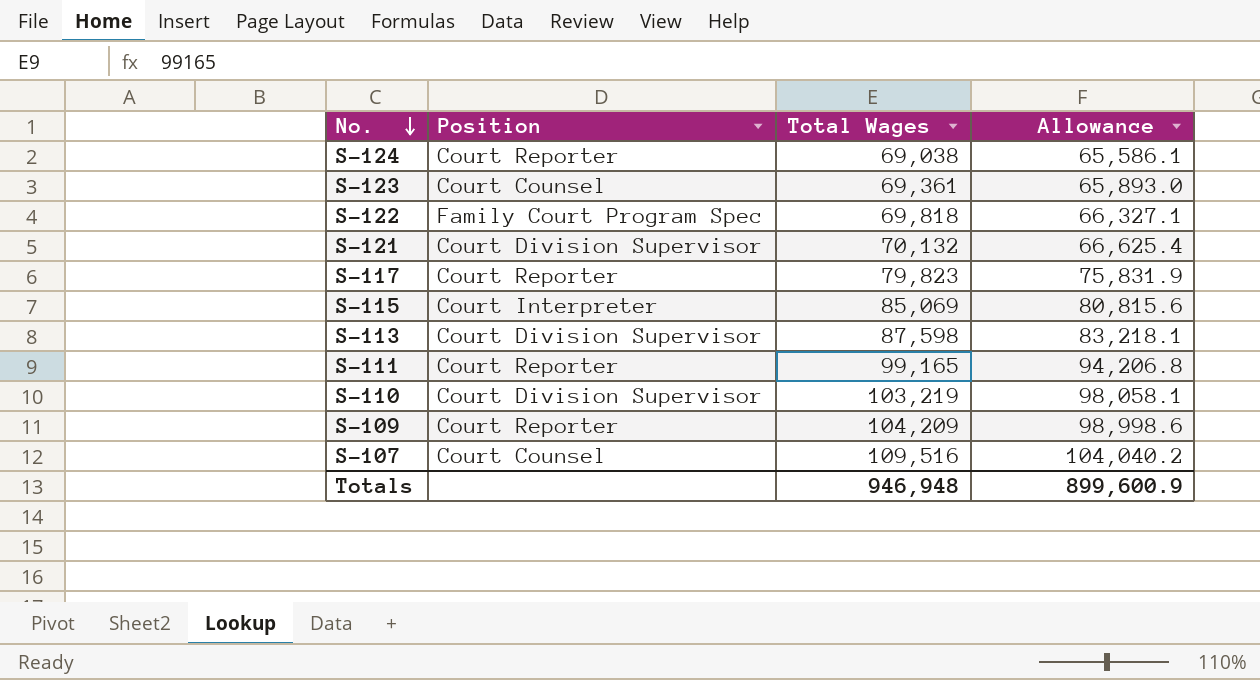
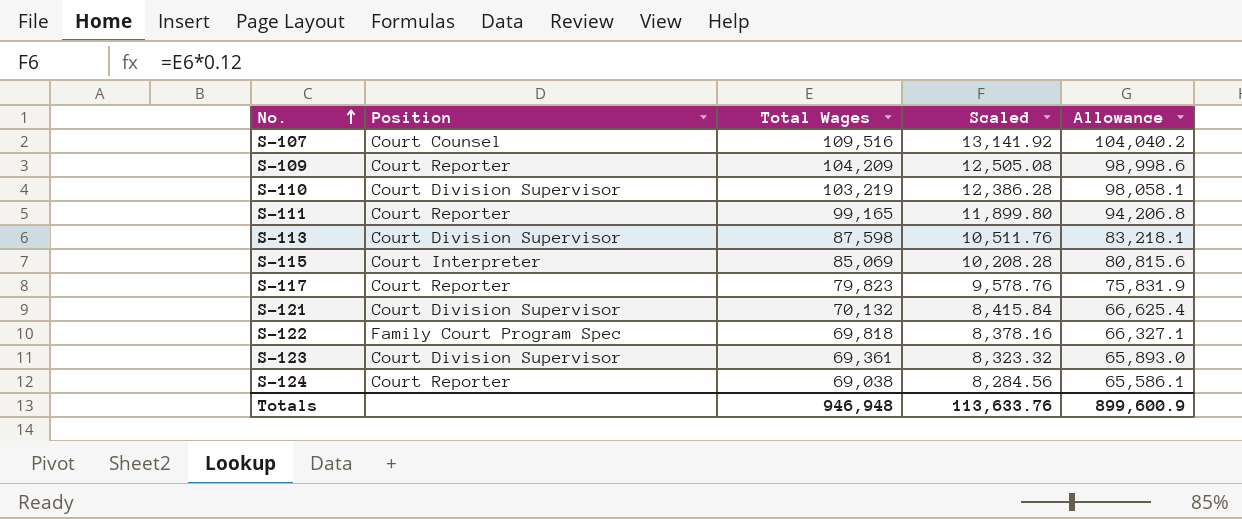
row order: No. descending -> No. ascending
column Scaled | formula: none -> [Total Wages] * 0.12
S-123 | Position: Court Counsel -> Court Division Supervisor

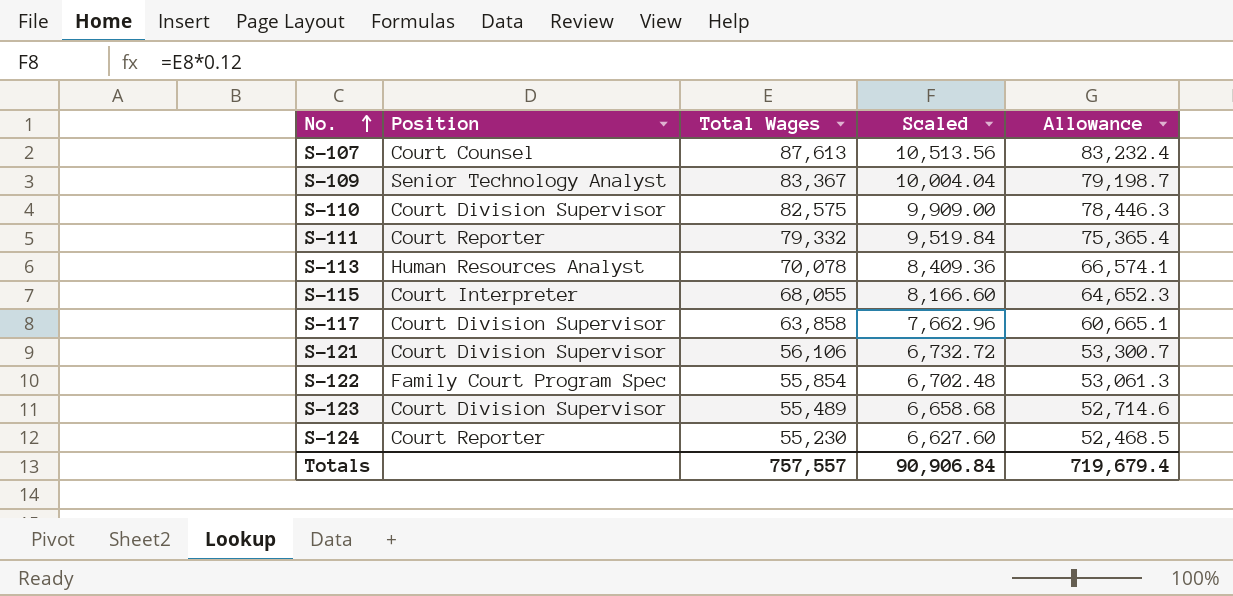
S-107 | Total Wages: 109,516 -> 87,613
S-107 | Scaled: 13,141.92 -> 10,513.56
S-107 | Allowance: 104,040.2 -> 83,232.4
S-109 | Position: Court Reporter -> Senior Technology Analyst
S-109 | Total Wages: 104,209 -> 83,367
S-109 | Scaled: 12,505.08 -> 10,004.04
S-109 | Allowance: 98,998.6 -> 79,198.7
S-110 | Total Wages: 103,219 -> 82,575
S-110 | Scaled: 12,386.28 -> 9,909.00
S-110 | Allowance: 98,058.1 -> 78,446.3
S-111 | Total Wages: 99,165 -> 79,332
S-111 | Scaled: 11,899.80 -> 9,519.84
S-111 | Allowance: 94,206.8 -> 75,365.4
S-113 | Position: Court Division Supervisor -> Human Resources Analyst
S-113 | Total Wages: 87,598 -> 70,078
S-113 | Scaled: 10,511.76 -> 8,409.36
S-113 | Allowance: 83,218.1 -> 66,574.1
S-115 | Total Wages: 85,069 -> 68,055
S-115 | Scaled: 10,208.28 -> 8,166.60
S-115 | Allowance: 80,815.6 -> 64,652.3
S-117 | Position: Court Reporter -> Court Division Supervisor
S-117 | Total Wages: 79,823 -> 63,858
S-117 | Scaled: 9,578.76 -> 7,662.96
S-117 | Allowance: 75,831.9 -> 60,665.1
S-121 | Total Wages: 70,132 -> 56,106
S-121 | Scaled: 8,415.84 -> 6,732.72
S-121 | Allowance: 66,625.4 -> 53,300.7
S-122 | Total Wages: 69,818 -> 55,854
S-122 | Scaled: 8,378.16 -> 6,702.48
S-122 | Allowance: 66,327.1 -> 53,061.3
S-123 | Total Wages: 69,361 -> 55,489
S-123 | Scaled: 8,323.32 -> 6,658.68
S-123 | Allowance: 65,893.0 -> 52,714.6
S-124 | Total Wages: 69,038 -> 55,230
S-124 | Scaled: 8,284.56 -> 6,627.60
S-124 | Allowance: 65,586.1 -> 52,468.5
Totals | Total Wages: 946,948 -> 757,557
Totals | Scaled: 113,633.76 -> 90,906.84
Totals | Allowance: 899,600.9 -> 719,679.4

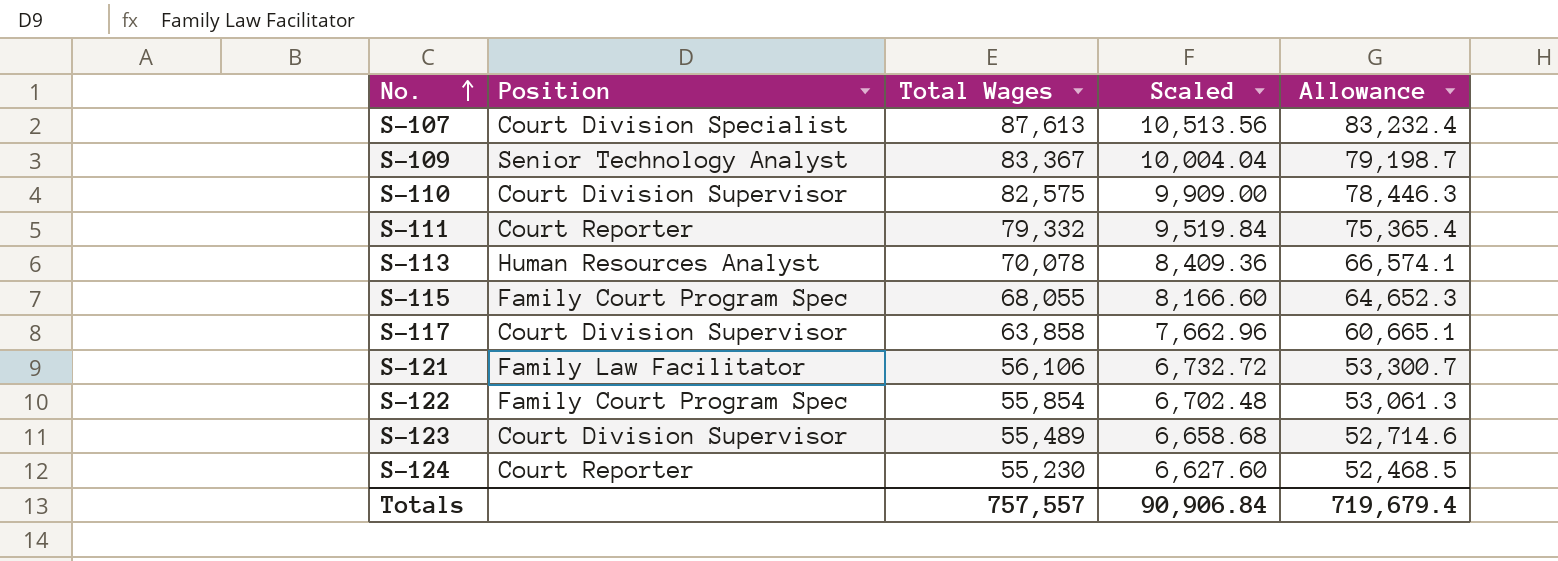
S-107 | Position: Court Counsel -> Court Division Specialist
S-115 | Position: Court Interpreter -> Family Court Program Spec
S-121 | Position: Court Division Supervisor -> Family Law Facilitator

